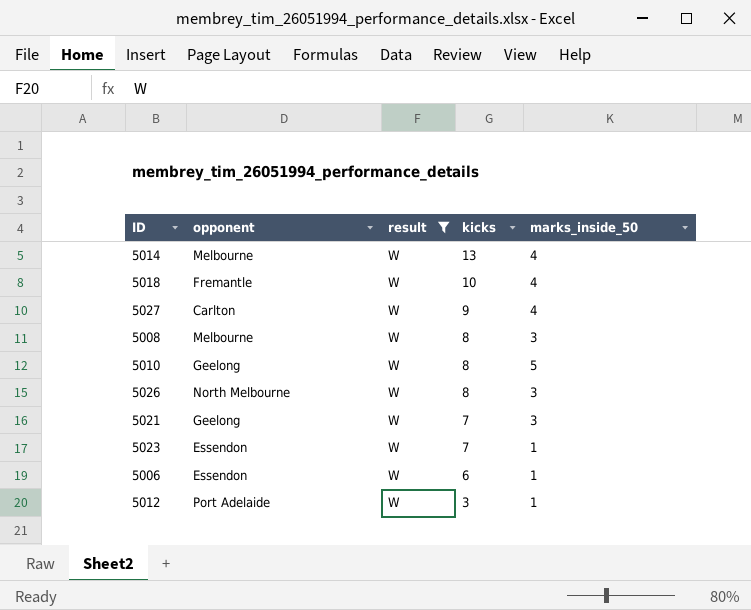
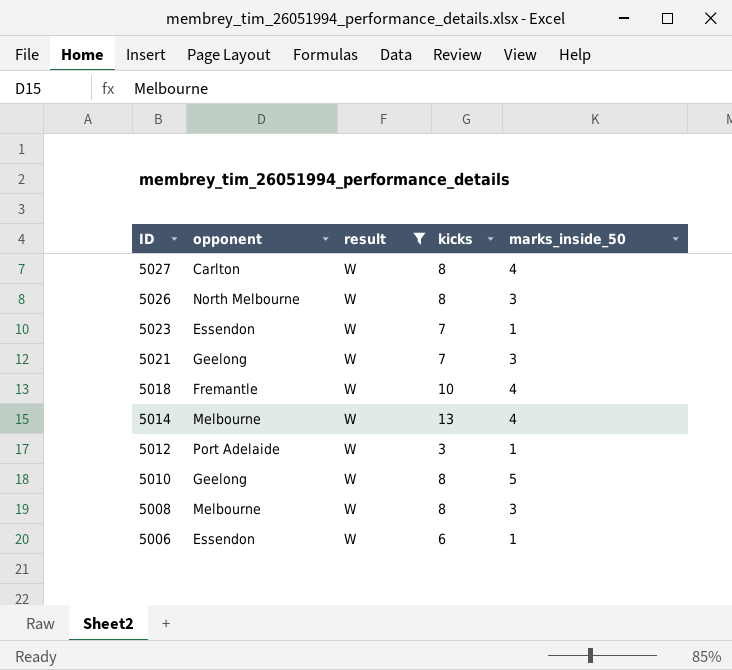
row order: kicks descending -> ID descending
5027 | kicks: 9 -> 8

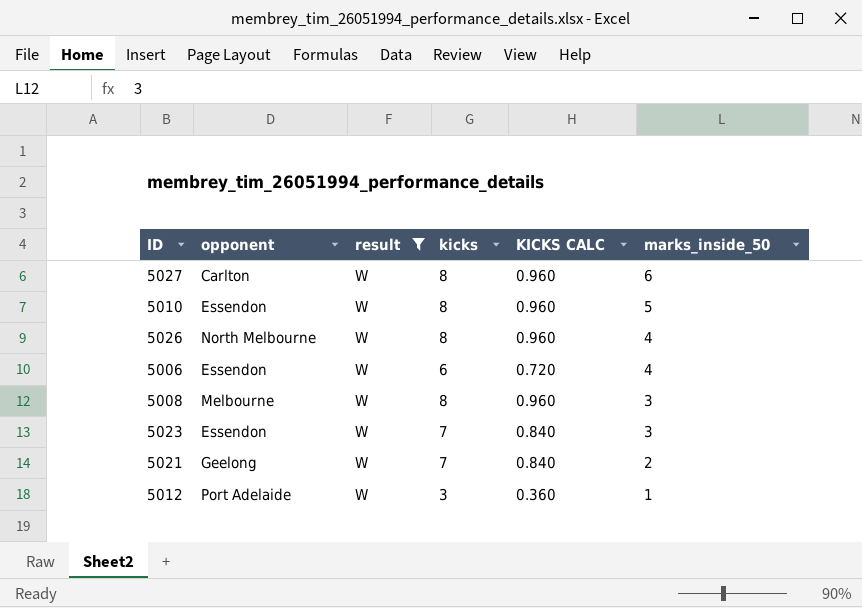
row order: ID descending -> marks_inside_50 descending
column KICKS CALC | formula: none -> [kicks] * 0.12
row 5018: Fremantle | W | 10 | 4 -> none
row 5014: Melbourne | W | 13 | 4 -> none
5027 | marks_inside_50: 4 -> 6
5010 | opponent: Geelong -> Essendon
5026 | marks_inside_50: 3 -> 4
5006 | marks_inside_50: 1 -> 4
5023 | marks_inside_50: 1 -> 3
5021 | marks_inside_50: 3 -> 2

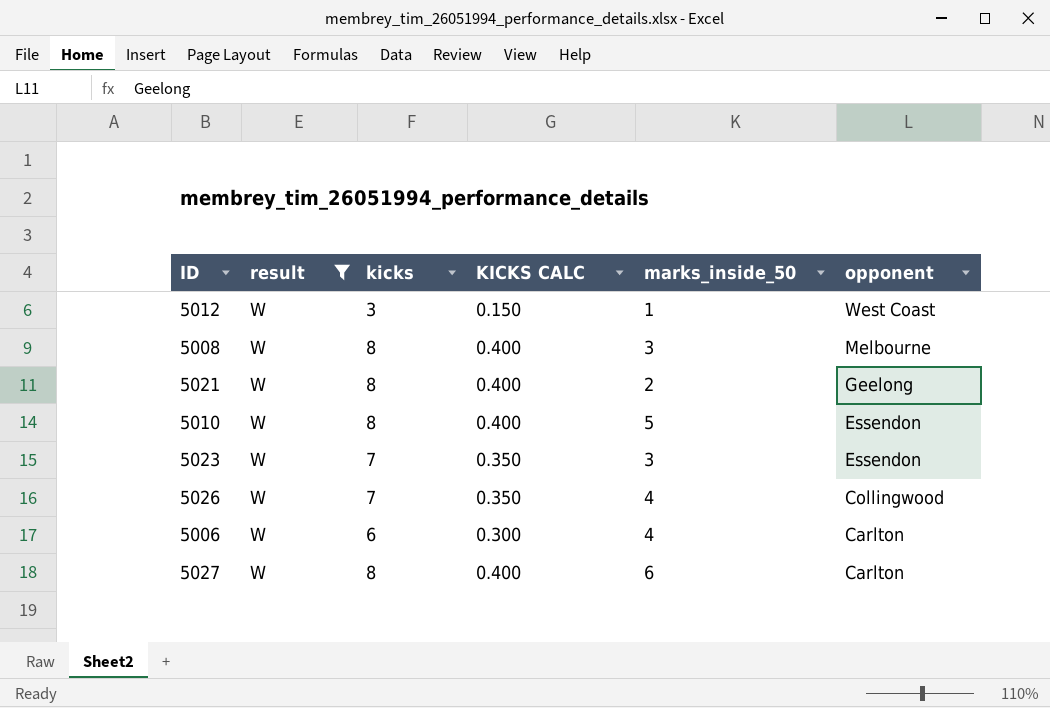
row order: marks_inside_50 descending -> opponent descending
column KICKS CALC | formula: [kicks] * 0.12 -> [kicks] * 0.05
column opponent | position: 2 -> 6
5012 | opponent: Port Adelaide -> West Coast
5021 | kicks: 7 -> 8
5026 | kicks: 8 -> 7
5026 | opponent: North Melbourne -> Collingwood
5006 | opponent: Essendon -> Carlton

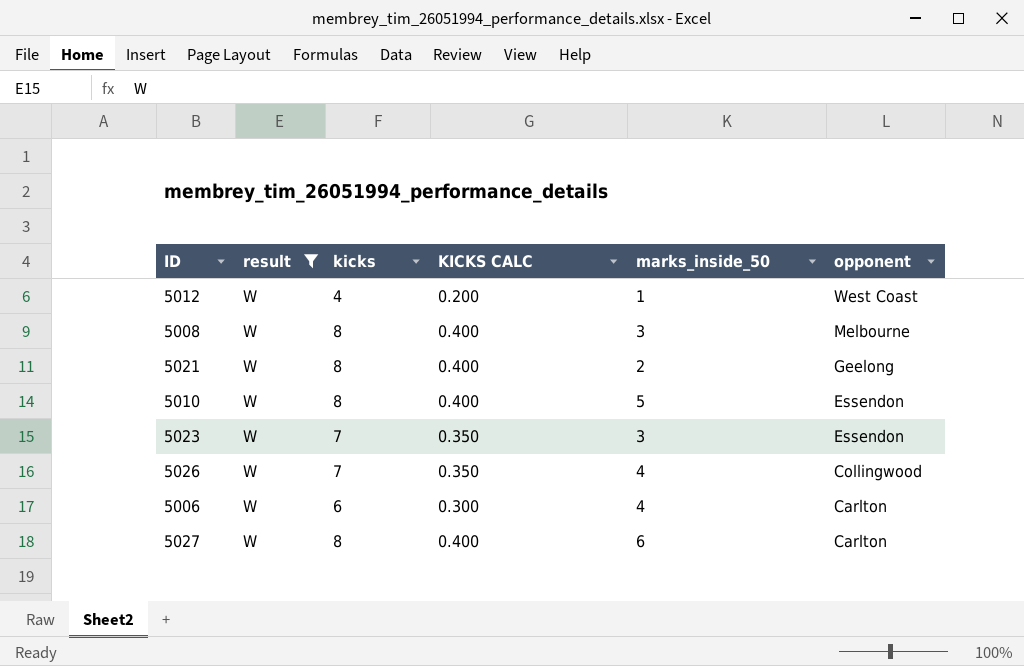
5012 | kicks: 3 -> 4
5012 | KICKS CALC: 0.150 -> 0.200

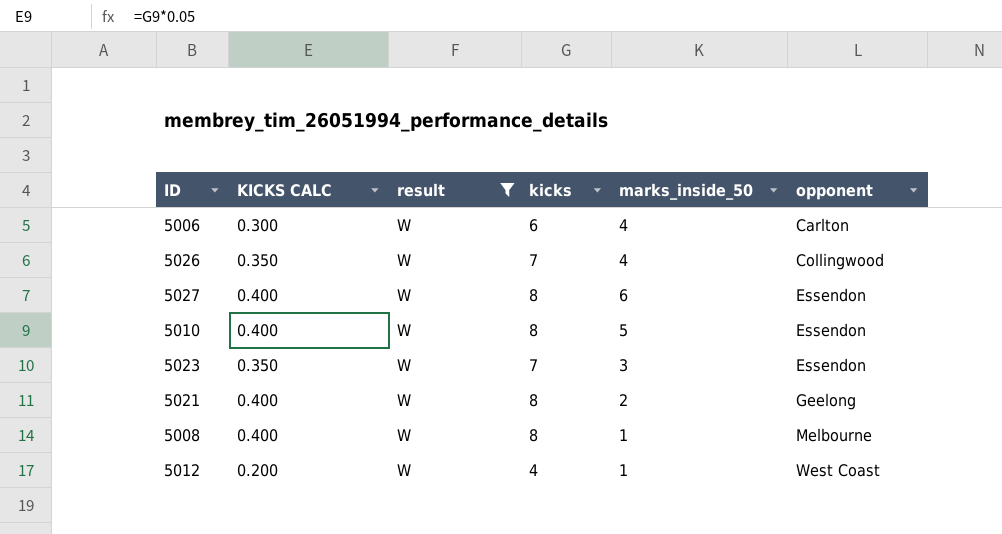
row order: opponent descending -> opponent ascending
column KICKS CALC | position: 4 -> 2
5027 | opponent: Carlton -> Essendon
5008 | marks_inside_50: 3 -> 1

